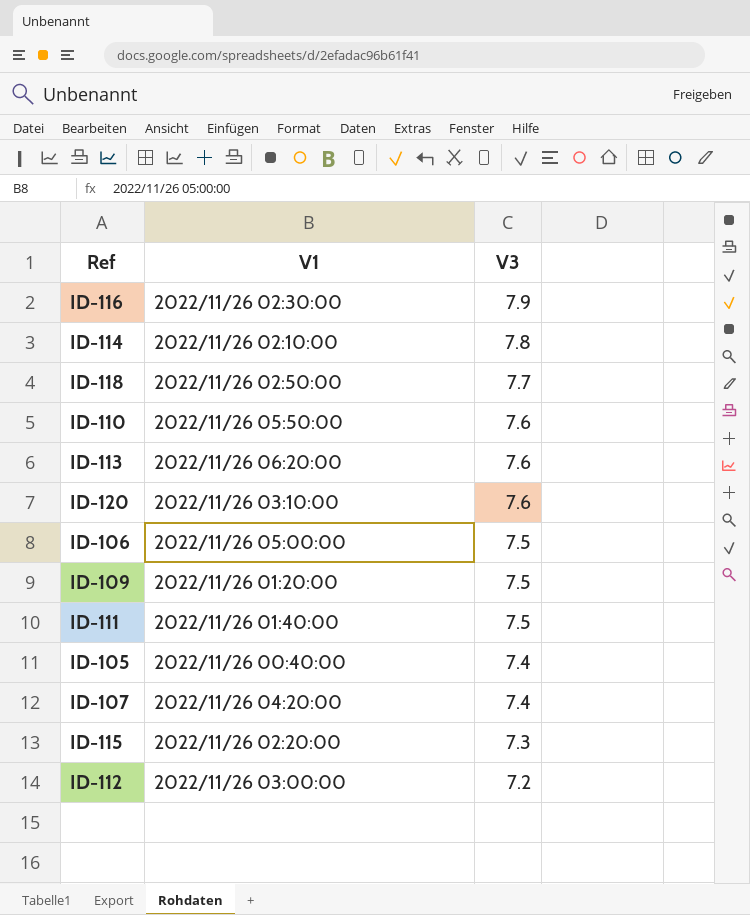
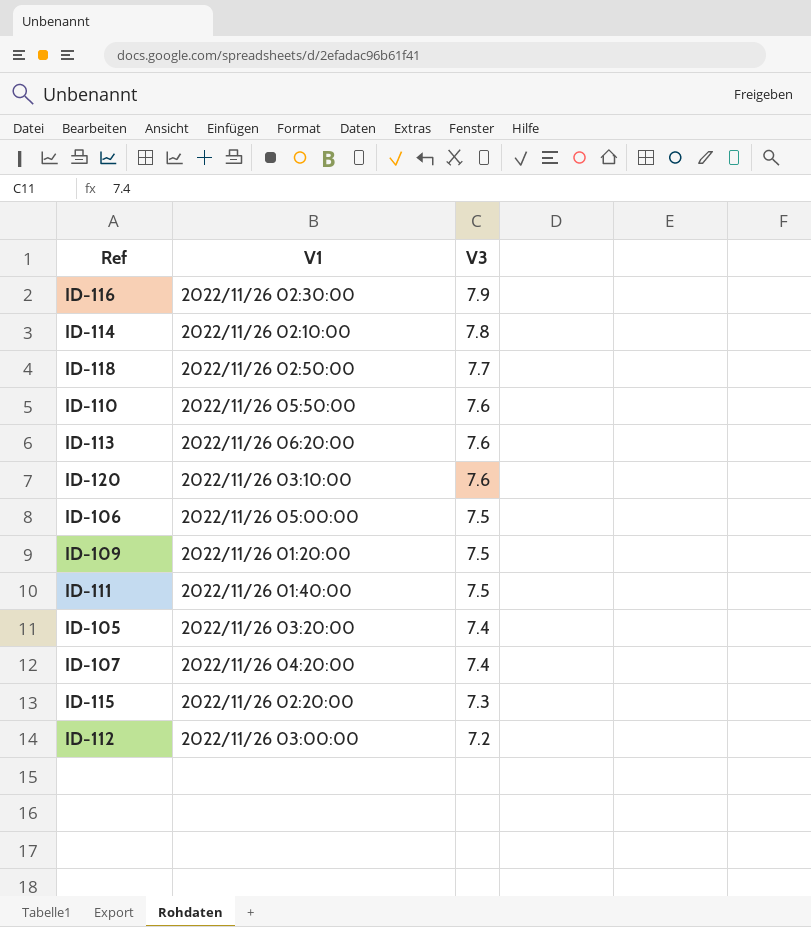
ID-105 | V1: 2022/11/26 00:40:00 -> 2022/11/26 03:20:00

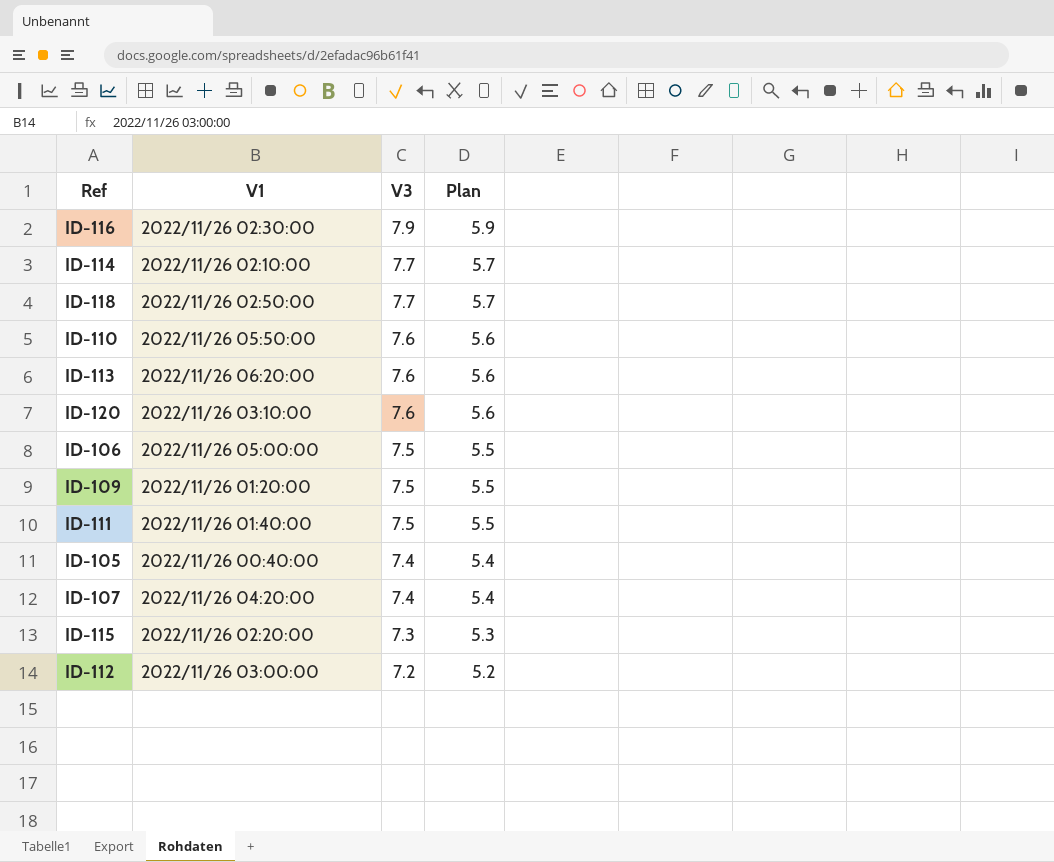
column Plan | formula: none -> [V3] - 2
ID-114 | V3: 7.8 -> 7.7
ID-105 | V1: 2022/11/26 03:20:00 -> 2022/11/26 00:40:00

